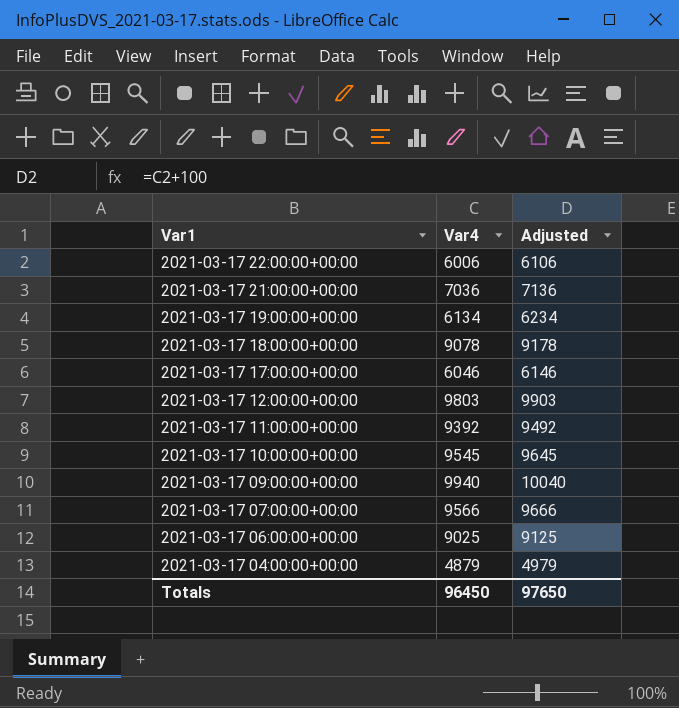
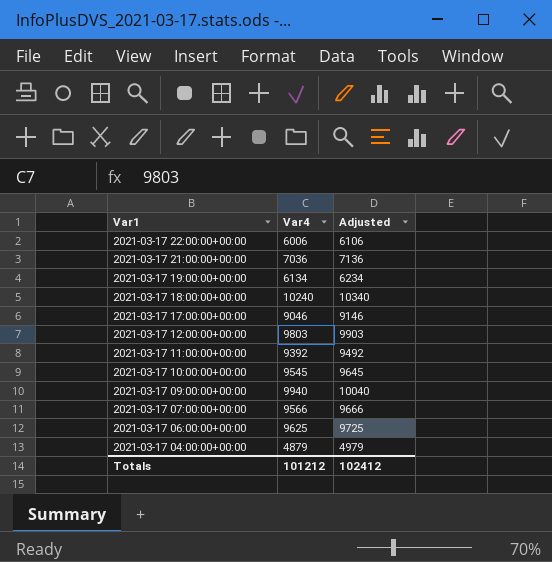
2021-03-17 18:00:00+00:00 | Var4: 9078 -> 10240
2021-03-17 18:00:00+00:00 | Adjusted: 9178 -> 10340
2021-03-17 17:00:00+00:00 | Var4: 6046 -> 9046
2021-03-17 17:00:00+00:00 | Adjusted: 6146 -> 9146
2021-03-17 06:00:00+00:00 | Var4: 9025 -> 9625
2021-03-17 06:00:00+00:00 | Adjusted: 9125 -> 9725
Totals | Var4: 96450 -> 101212
Totals | Adjusted: 97650 -> 102412

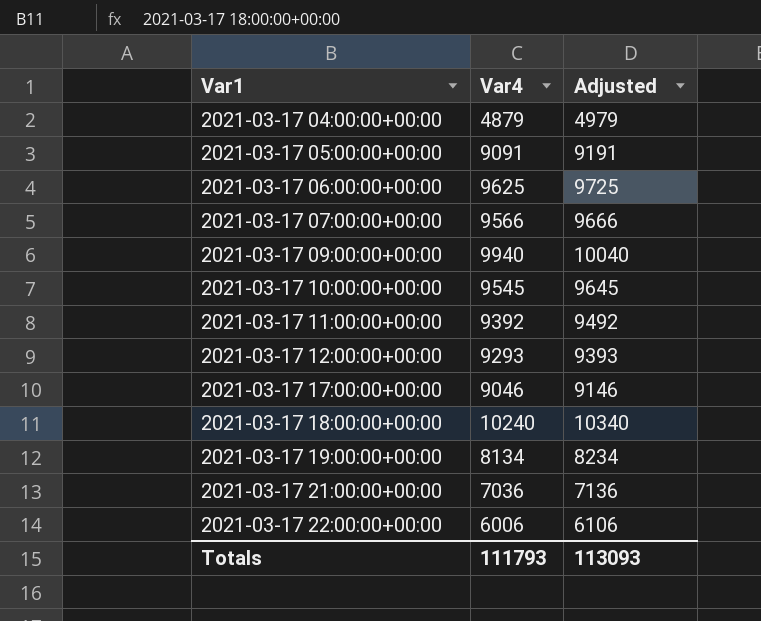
row order: Var1 descending -> Var1 ascending
row 2021-03-17 05:00:00+00:00: none -> 9091 | 9191
2021-03-17 12:00:00+00:00 | Var4: 9803 -> 9293
2021-03-17 12:00:00+00:00 | Adjusted: 9903 -> 9393
2021-03-17 19:00:00+00:00 | Var4: 6134 -> 8134
2021-03-17 19:00:00+00:00 | Adjusted: 6234 -> 8234
Totals | Var4: 101212 -> 111793
Totals | Adjusted: 102412 -> 113093

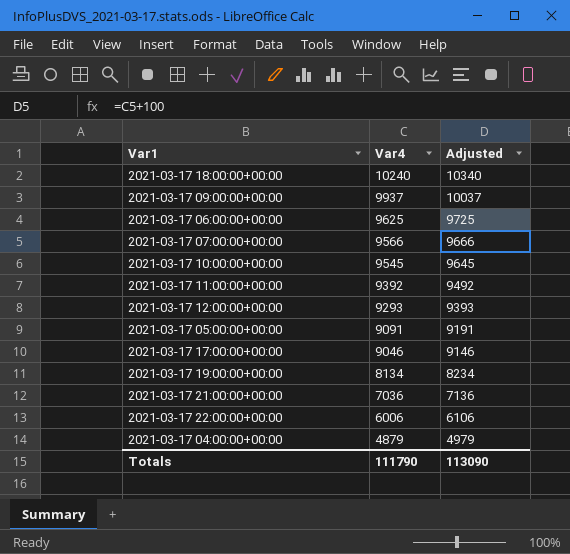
row order: Var1 ascending -> Var4 descending
2021-03-17 09:00:00+00:00 | Var4: 9940 -> 9937
2021-03-17 09:00:00+00:00 | Adjusted: 10040 -> 10037
Totals | Var4: 111793 -> 111790
Totals | Adjusted: 113093 -> 113090

